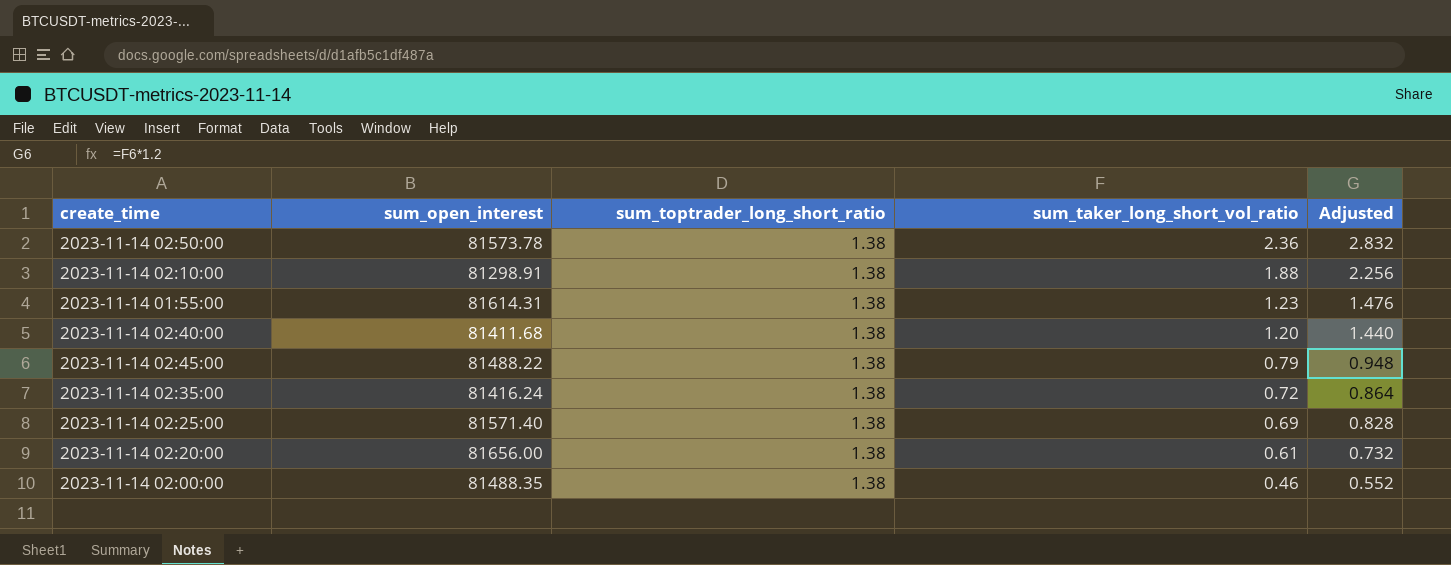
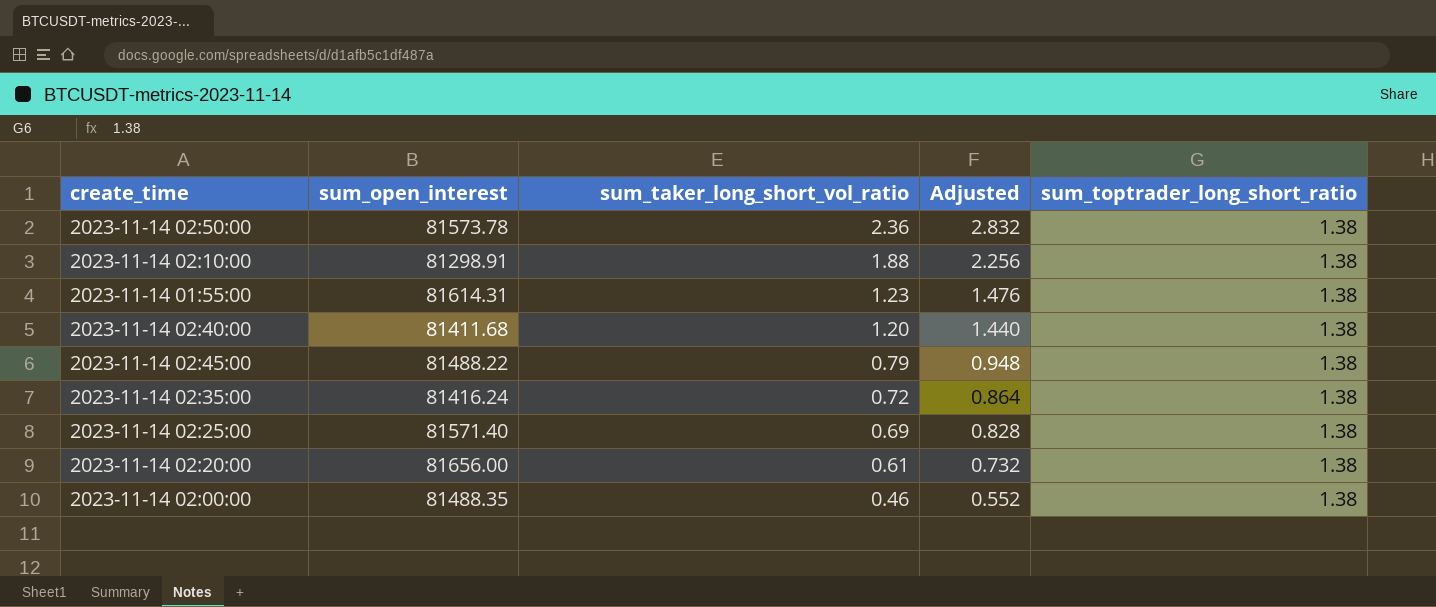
column sum_toptrader_long_short_ratio | position: 3 -> 5

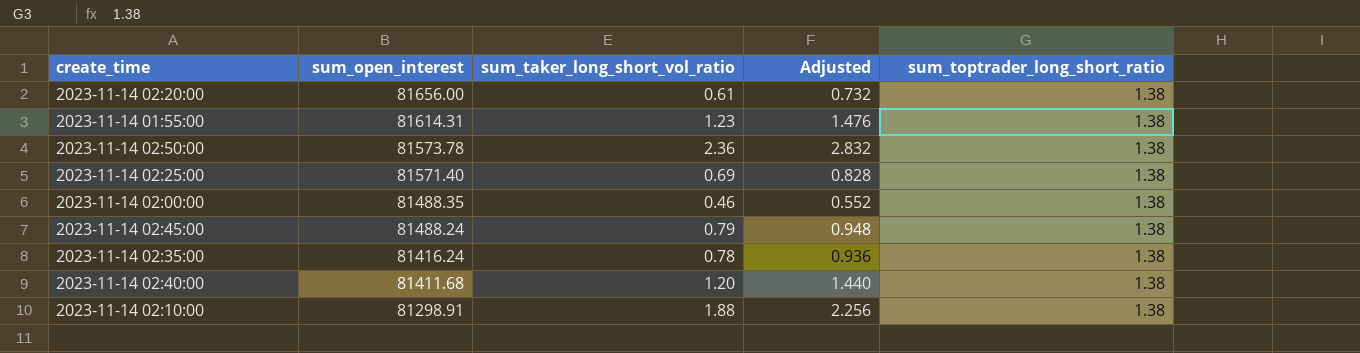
row order: sum_taker_long_short_vol_ratio descending -> sum_open_interest descending
2023-11-14 02:45:00 | sum_open_interest: 81488.22 -> 81488.24
2023-11-14 02:35:00 | sum_taker_long_short_vol_ratio: 0.72 -> 0.78
2023-11-14 02:35:00 | Adjusted: 0.864 -> 0.936

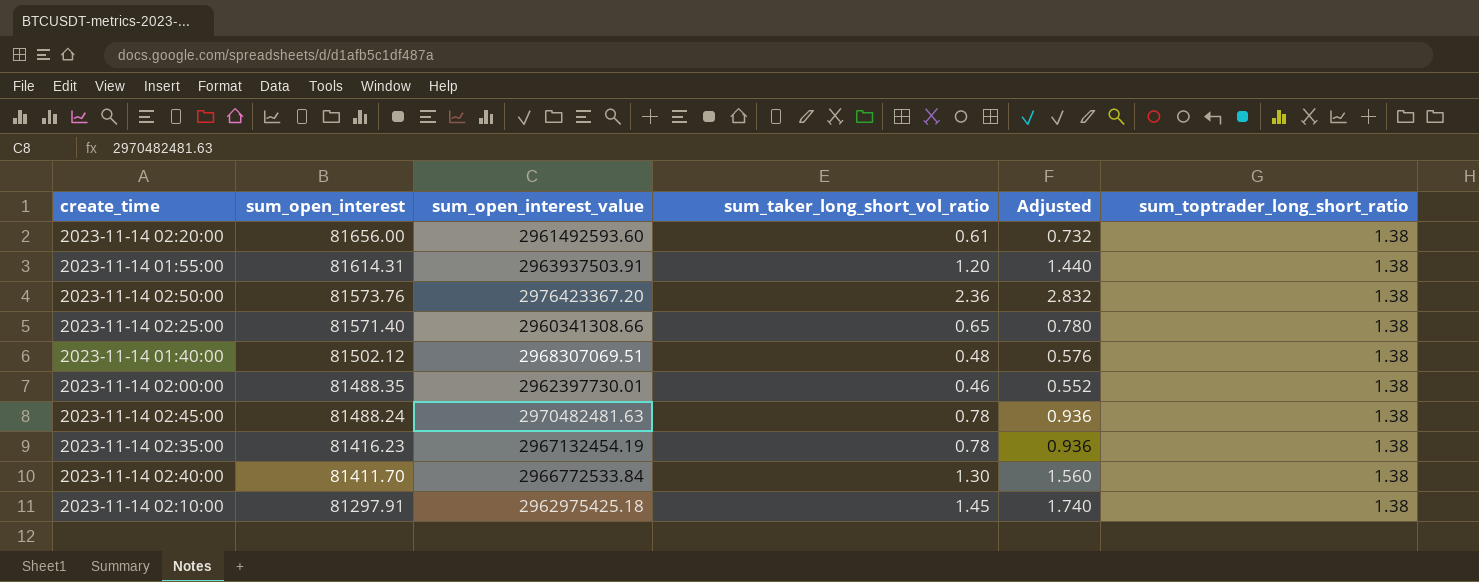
column sum_open_interest_value | position: none -> 3
2023-11-14 01:55:00 | sum_taker_long_short_vol_ratio: 1.23 -> 1.20
2023-11-14 01:55:00 | Adjusted: 1.476 -> 1.440
2023-11-14 02:50:00 | sum_open_interest: 81573.78 -> 81573.76
2023-11-14 02:25:00 | sum_taker_long_short_vol_ratio: 0.69 -> 0.65
2023-11-14 02:25:00 | Adjusted: 0.828 -> 0.780
row 2023-11-14 01:40:00: none -> 81502.12 | 2968307069.51 | 0.48 | 0.576 | 1.38
2023-11-14 02:45:00 | sum_taker_long_short_vol_ratio: 0.79 -> 0.78
2023-11-14 02:45:00 | Adjusted: 0.948 -> 0.936
2023-11-14 02:35:00 | sum_open_interest: 81416.24 -> 81416.23
2023-11-14 02:40:00 | sum_open_interest: 81411.68 -> 81411.70
2023-11-14 02:40:00 | sum_taker_long_short_vol_ratio: 1.20 -> 1.30
2023-11-14 02:40:00 | Adjusted: 1.440 -> 1.560
2023-11-14 02:10:00 | sum_open_interest: 81298.91 -> 81297.91
2023-11-14 02:10:00 | sum_taker_long_short_vol_ratio: 1.88 -> 1.45
2023-11-14 02:10:00 | Adjusted: 2.256 -> 1.740

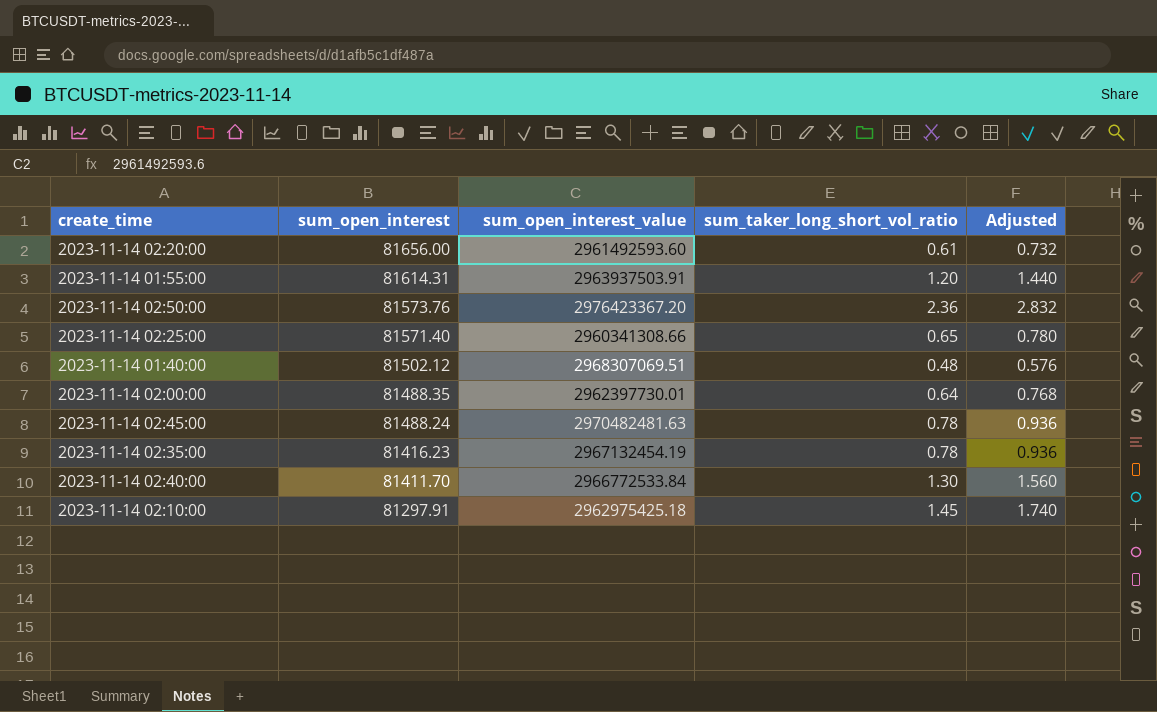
column sum_toptrader_long_short_ratio | position: 6 -> none
2023-11-14 02:00:00 | sum_taker_long_short_vol_ratio: 0.46 -> 0.64
2023-11-14 02:00:00 | Adjusted: 0.552 -> 0.768

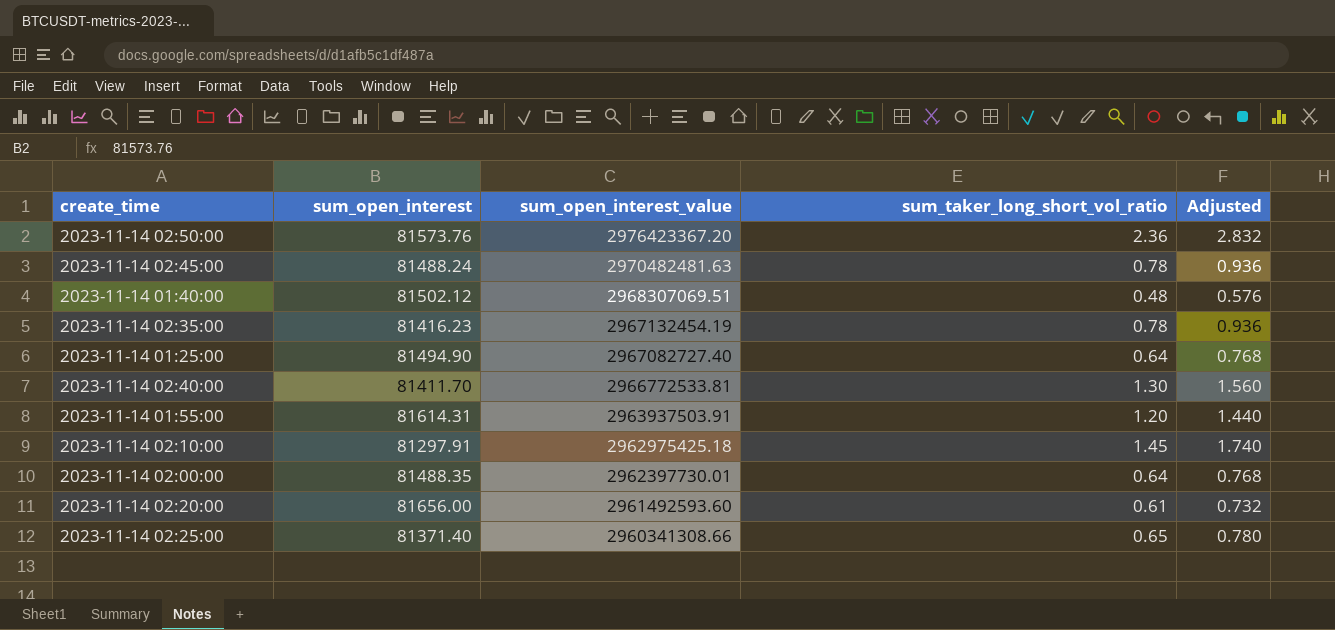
row order: sum_open_interest descending -> sum_open_interest_value descending
row 2023-11-14 01:25:00: none -> 81494.90 | 2967082727.40 | 0.64 | 0.768
2023-11-14 02:40:00 | sum_open_interest_value: 2966772533.84 -> 2966772533.81
2023-11-14 02:25:00 | sum_open_interest: 81571.40 -> 81371.40

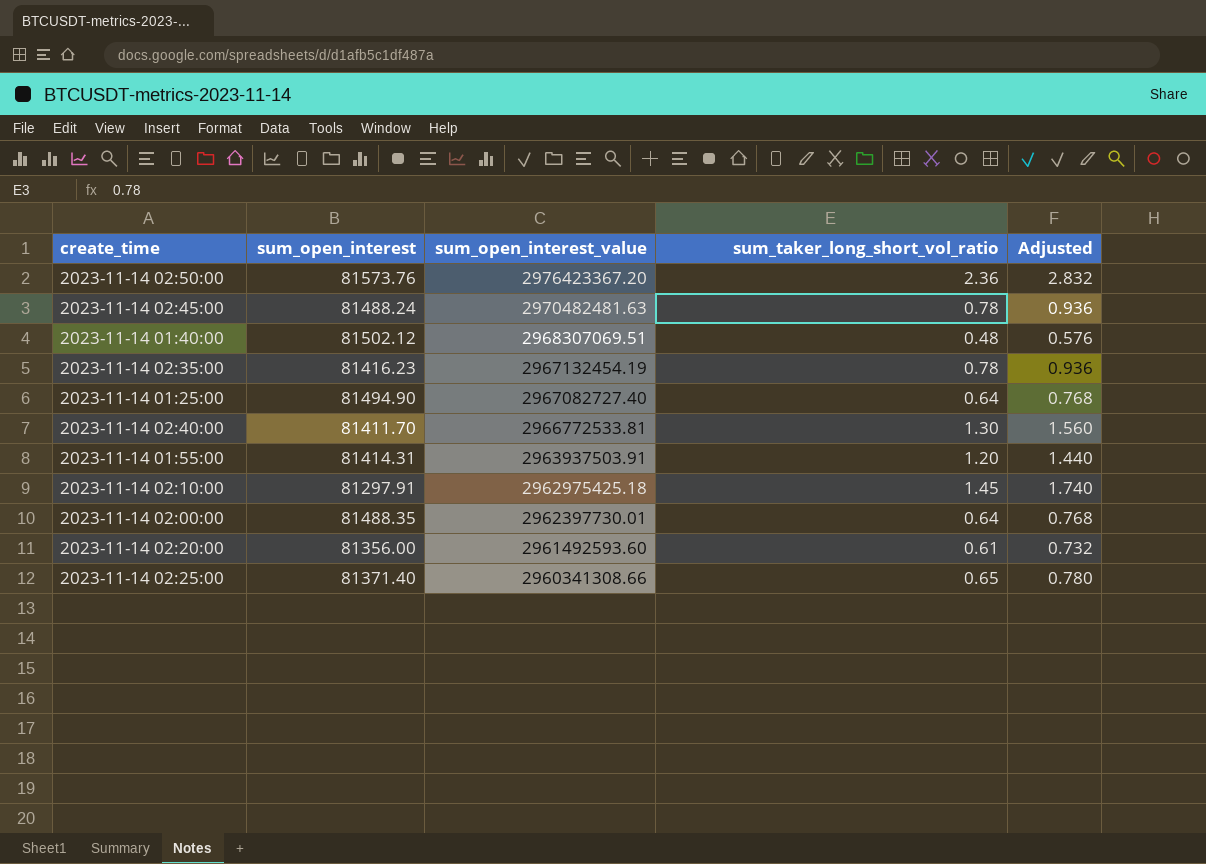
2023-11-14 01:55:00 | sum_open_interest: 81614.31 -> 81414.31
2023-11-14 02:20:00 | sum_open_interest: 81656.00 -> 81356.00

